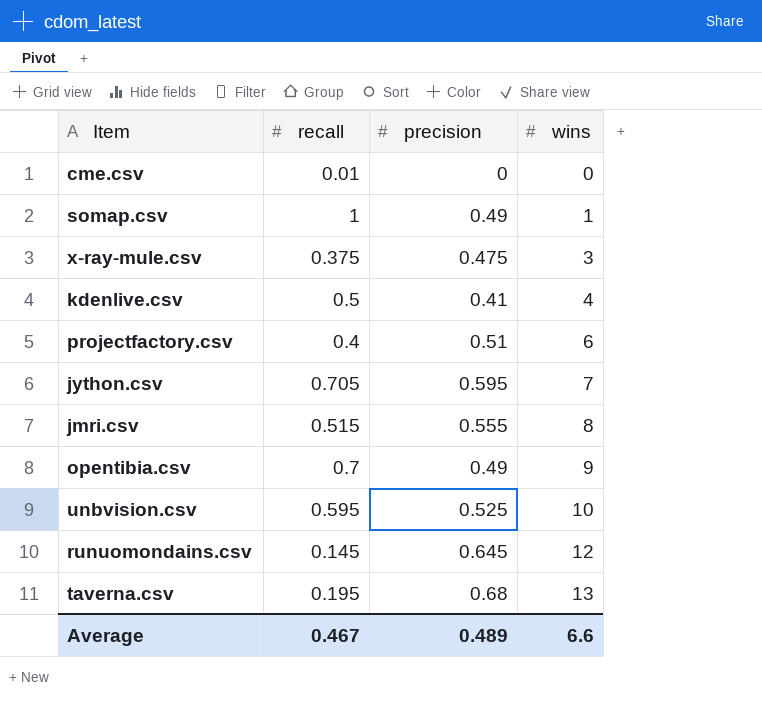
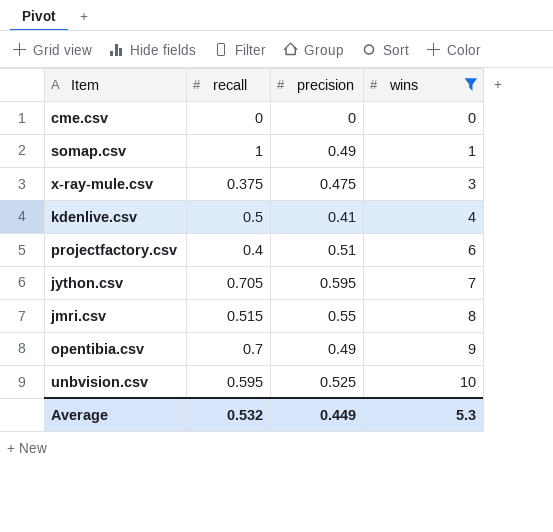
filter: none -> wins <= 10
cme.csv | recall: 0.01 -> 0
jmri.csv | precision: 0.555 -> 0.55
Average | recall: 0.467 -> 0.532
Average | precision: 0.489 -> 0.449
Average | wins: 6.6 -> 5.3

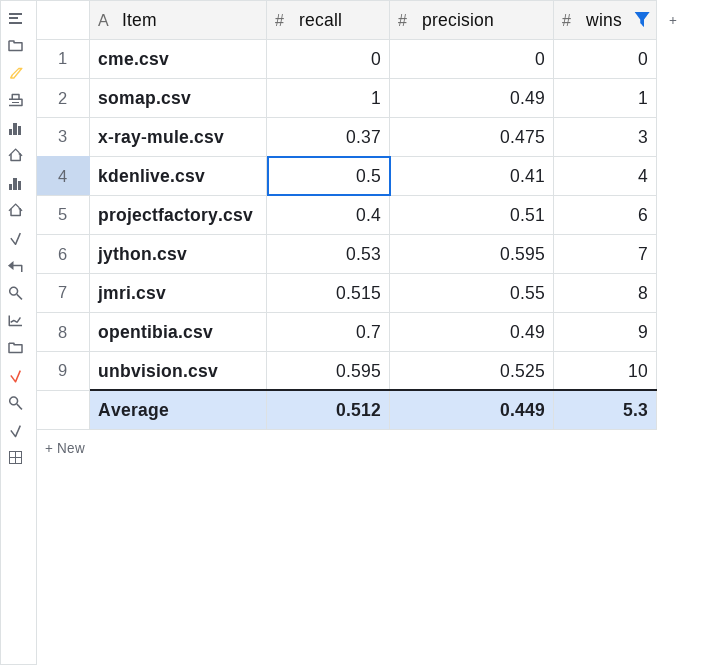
x-ray-mule.csv | recall: 0.375 -> 0.37
jython.csv | recall: 0.705 -> 0.53
Average | recall: 0.532 -> 0.512

